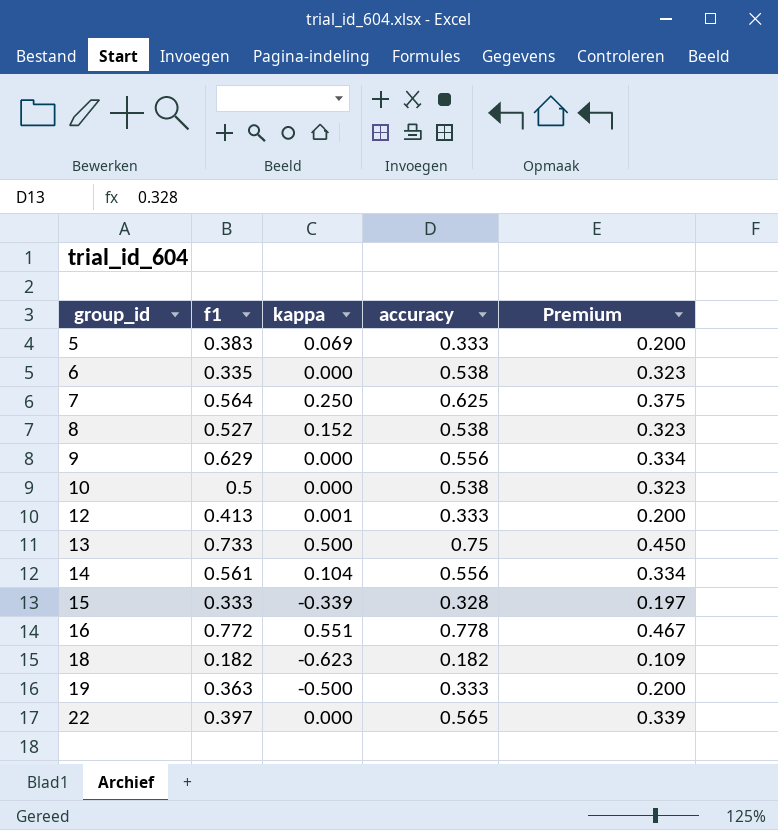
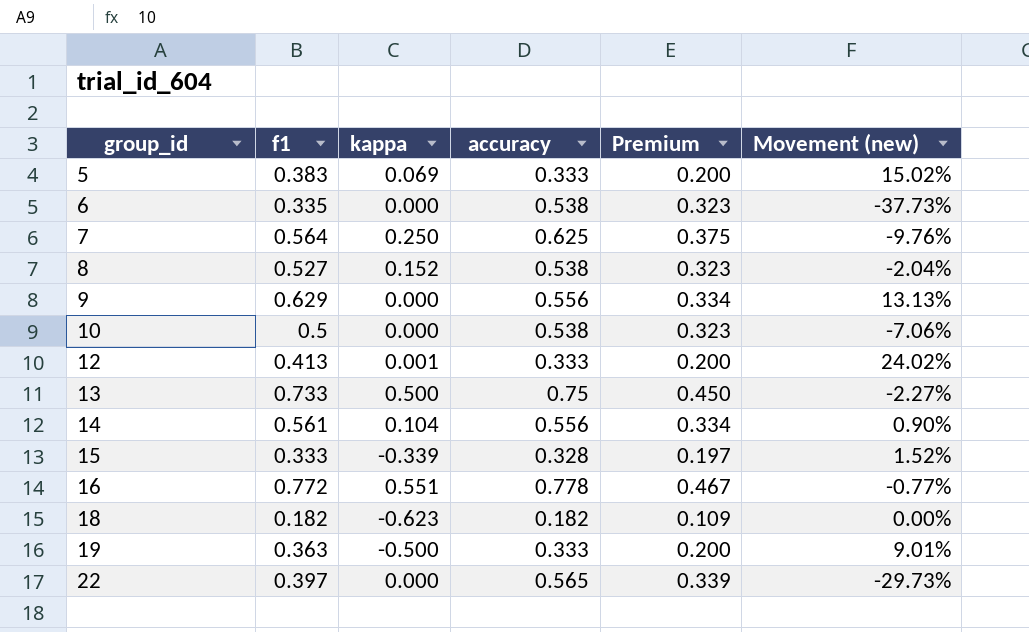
column Movement (new) | formula: none -> ([f1] - [accuracy]) / [accuracy]

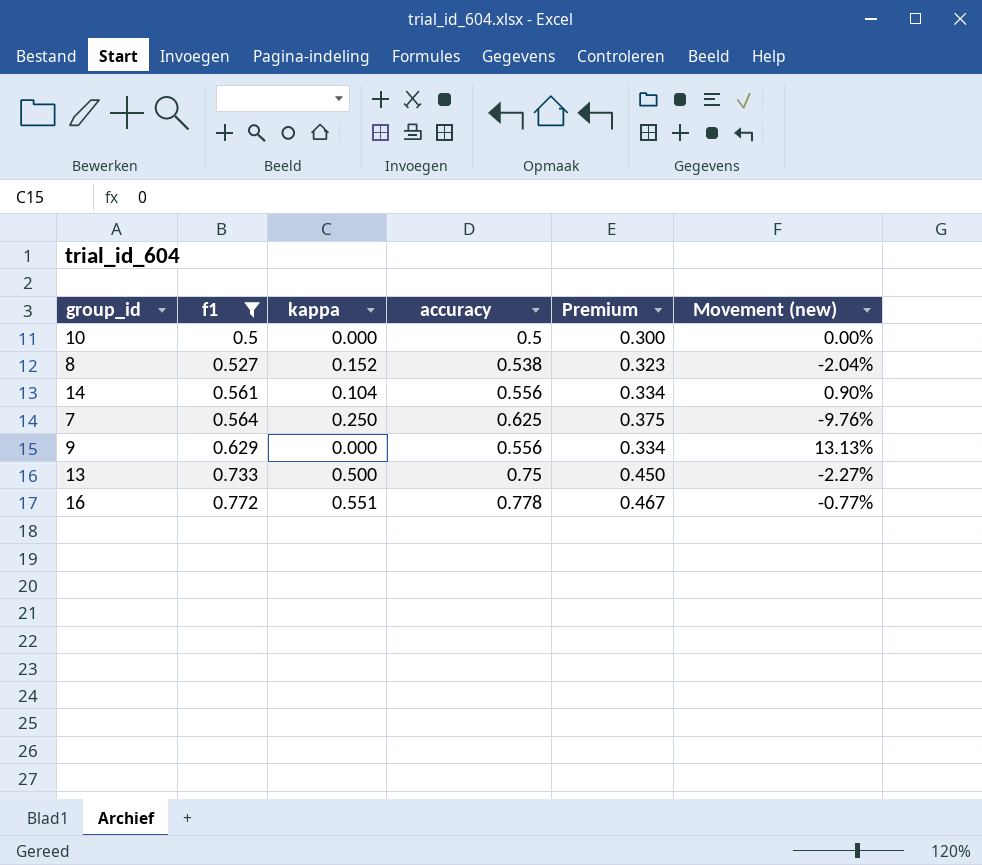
filter: none -> f1 >= 0.5
row order: group_id ascending -> f1 ascending
10 | accuracy: 0.538 -> 0.5
10 | Premium: 0.323 -> 0.300
10 | Movement (new): -7.06% -> 0.00%

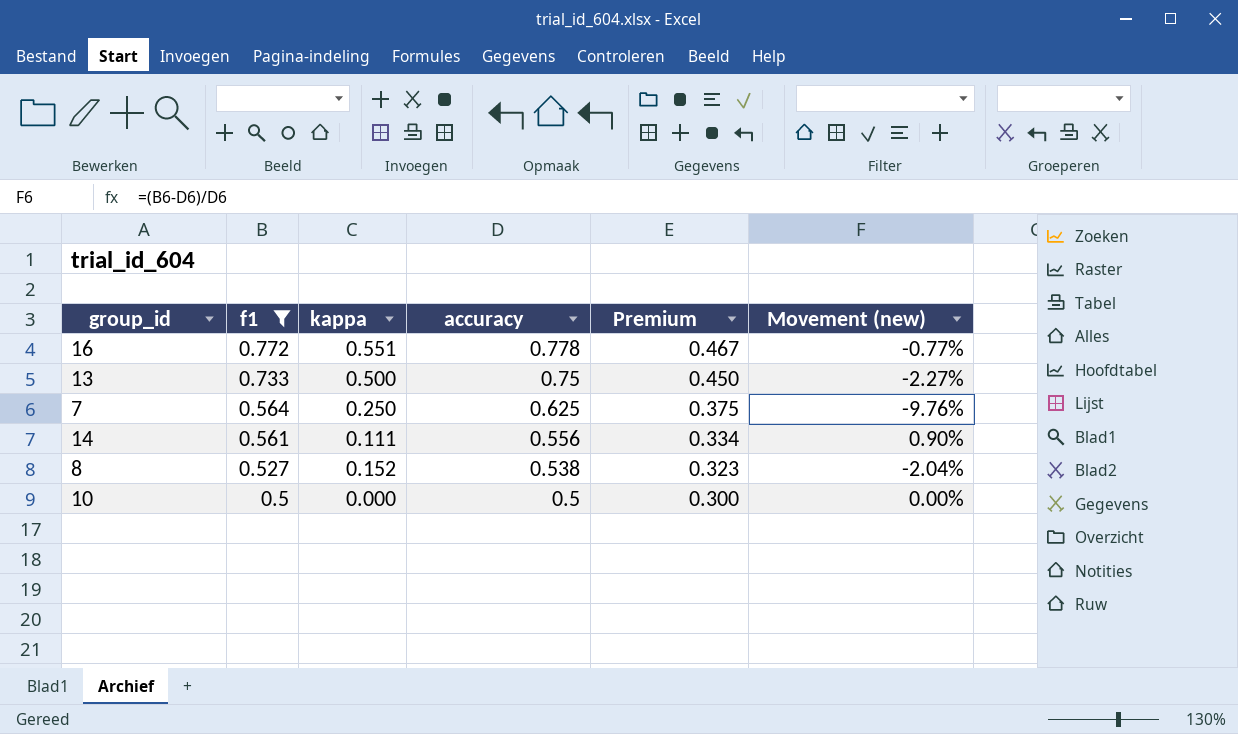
row order: f1 ascending -> f1 descending
row 9: 0.629 | 0.000 | 0.556 | 0.334 | 13.13% -> none
14 | kappa: 0.104 -> 0.111

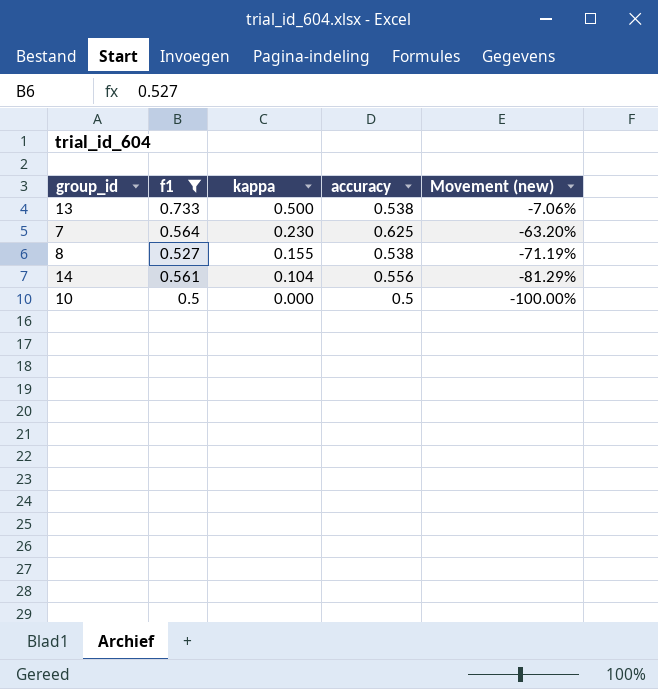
row order: f1 descending -> kappa descending
column Premium | formula: [accuracy] * 0.6 -> none
column Movement (new) | formula: ([f1] - [accuracy]) / [accuracy] -> ([kappa] - [accuracy]) / [accuracy]
row 16: 0.772 | 0.551 | 0.778 | 0.467 | -0.77% -> none
13 | accuracy: 0.75 -> 0.538
7 | kappa: 0.250 -> 0.230
8 | kappa: 0.152 -> 0.155
14 | kappa: 0.111 -> 0.104

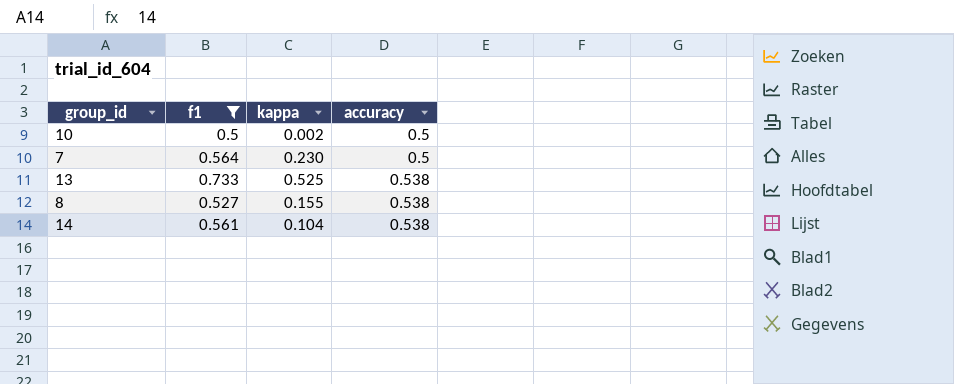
row order: kappa descending -> accuracy ascending
column Movement (new) | formula: ([kappa] - [accuracy]) / [accuracy] -> none
10 | kappa: 0.000 -> 0.002
7 | accuracy: 0.625 -> 0.5
13 | kappa: 0.500 -> 0.525
14 | accuracy: 0.556 -> 0.538

